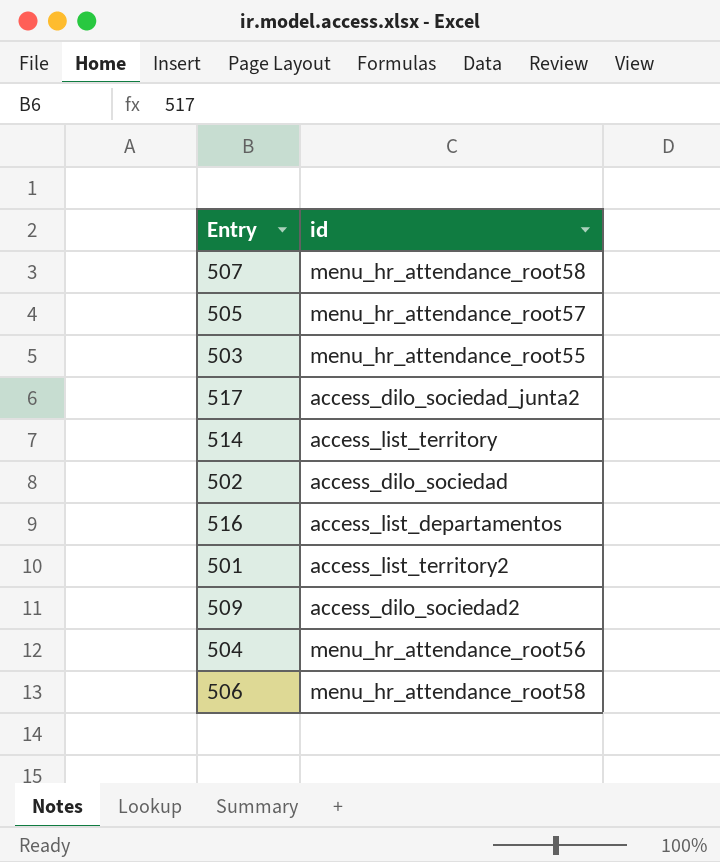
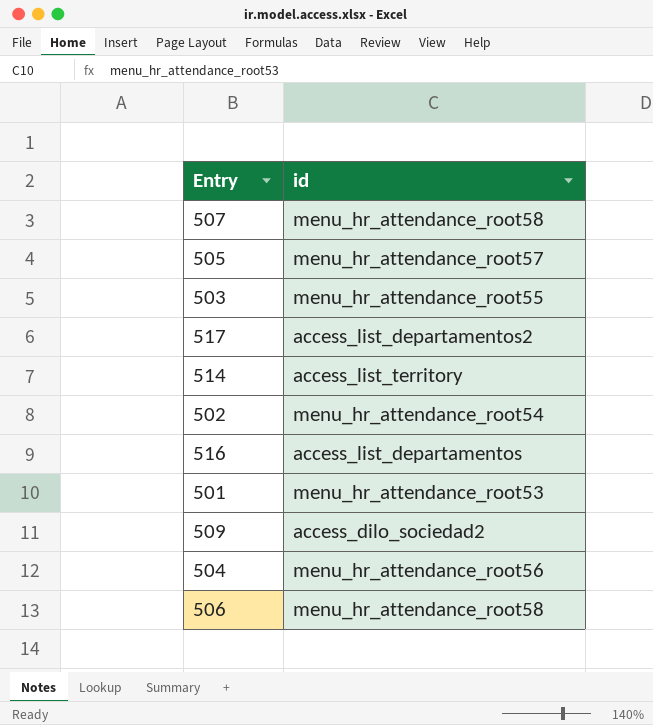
517 | id: access_dilo_sociedad_junta2 -> access_list_departamentos2
502 | id: access_dilo_sociedad -> menu_hr_attendance_root54
501 | id: access_list_territory2 -> menu_hr_attendance_root53

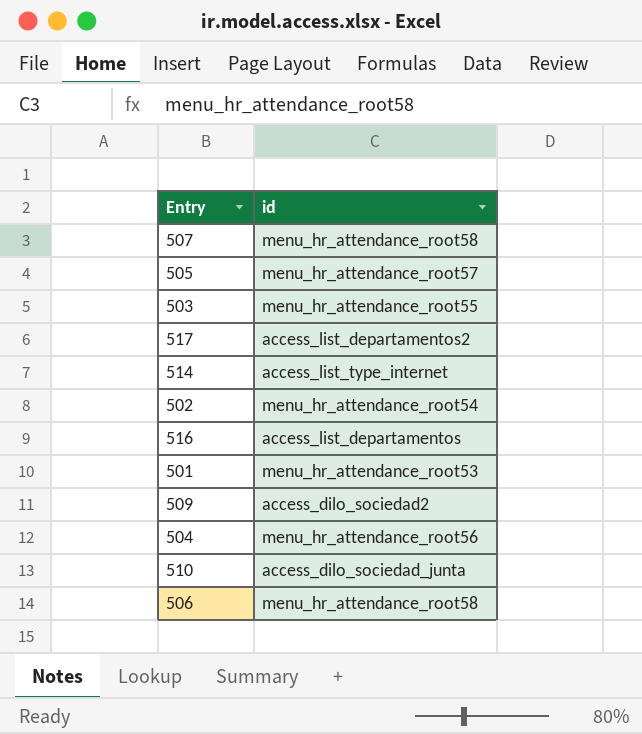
514 | id: access_list_territory -> access_list_type_internet
row 510: none -> access_dilo_sociedad_junta

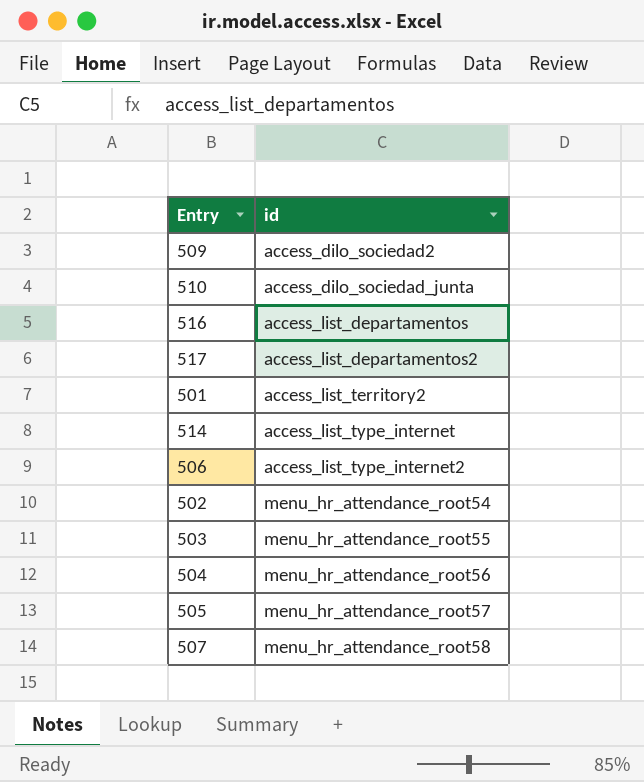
row order: none -> id ascending
501 | id: menu_hr_attendance_root53 -> access_list_territory2
506 | id: menu_hr_attendance_root58 -> access_list_type_internet2

